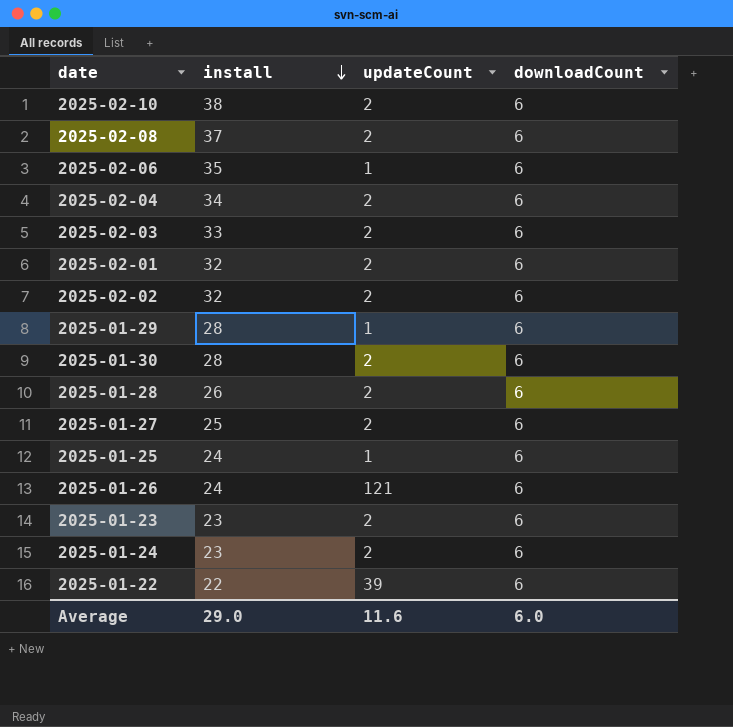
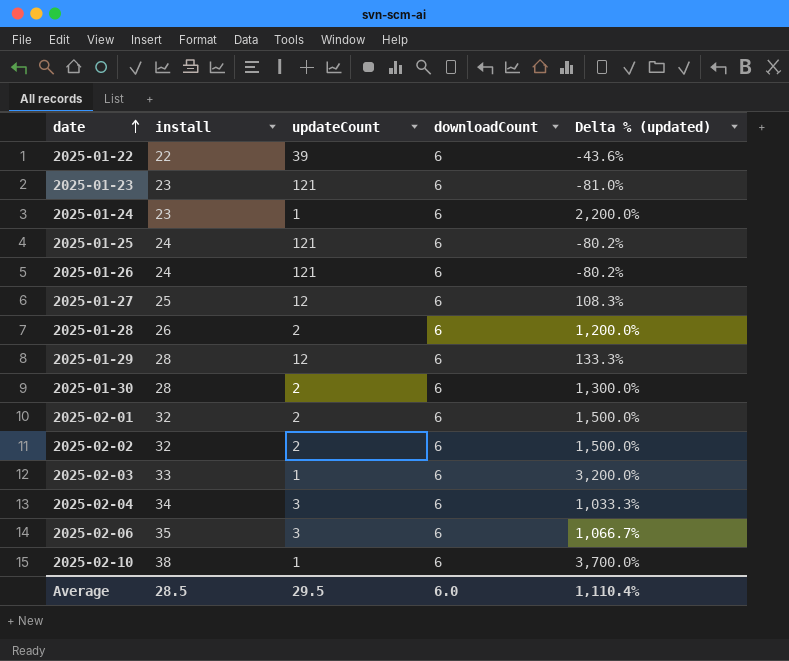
row order: install descending -> date ascending
column Delta % (updated) | formula: none -> ([install] - [updateCount]) / [updateCount]
row 2025-02-08: 37 | 2 | 6 -> none
2025-01-23 | updateCount: 2 -> 121
2025-01-24 | updateCount: 2 -> 1
2025-01-25 | updateCount: 1 -> 121
2025-01-27 | updateCount: 2 -> 12
2025-01-29 | updateCount: 1 -> 12
2025-02-03 | updateCount: 2 -> 1
2025-02-04 | updateCount: 2 -> 3
2025-02-06 | updateCount: 1 -> 3
2025-02-10 | updateCount: 2 -> 1
Average | install: 29.0 -> 28.5
Average | updateCount: 11.6 -> 29.5

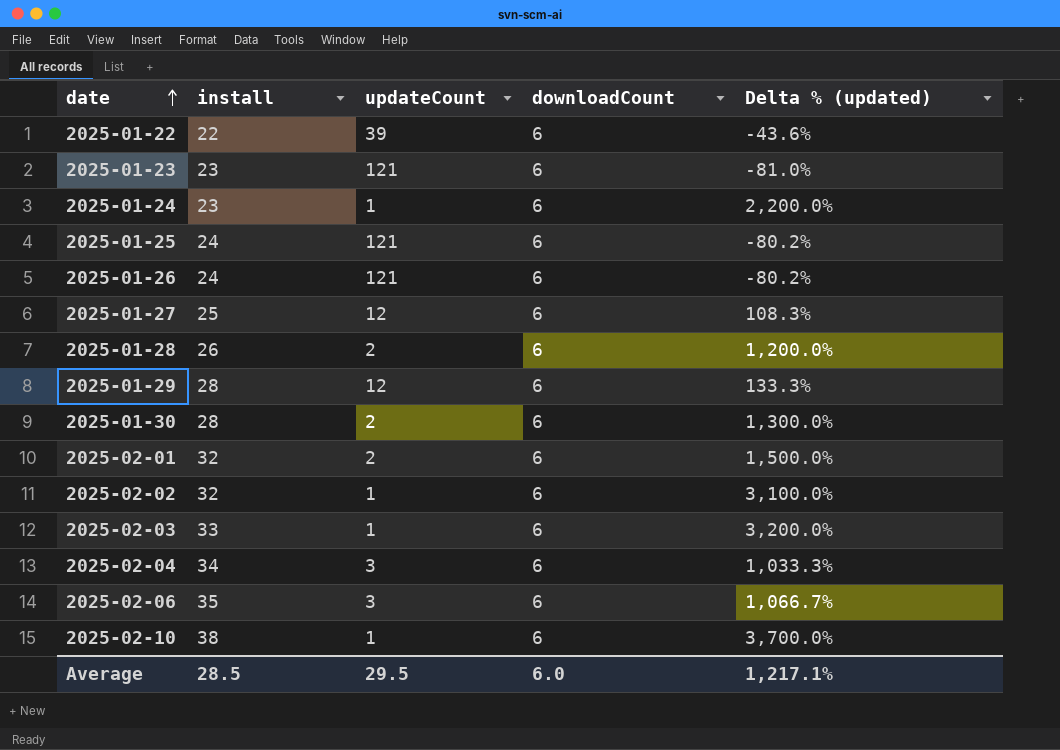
2025-02-02 | updateCount: 2 -> 1
2025-02-02 | Delta % (updated): 1,500.0% -> 3,100.0%
Average | Delta % (updated): 1,110.4% -> 1,217.1%

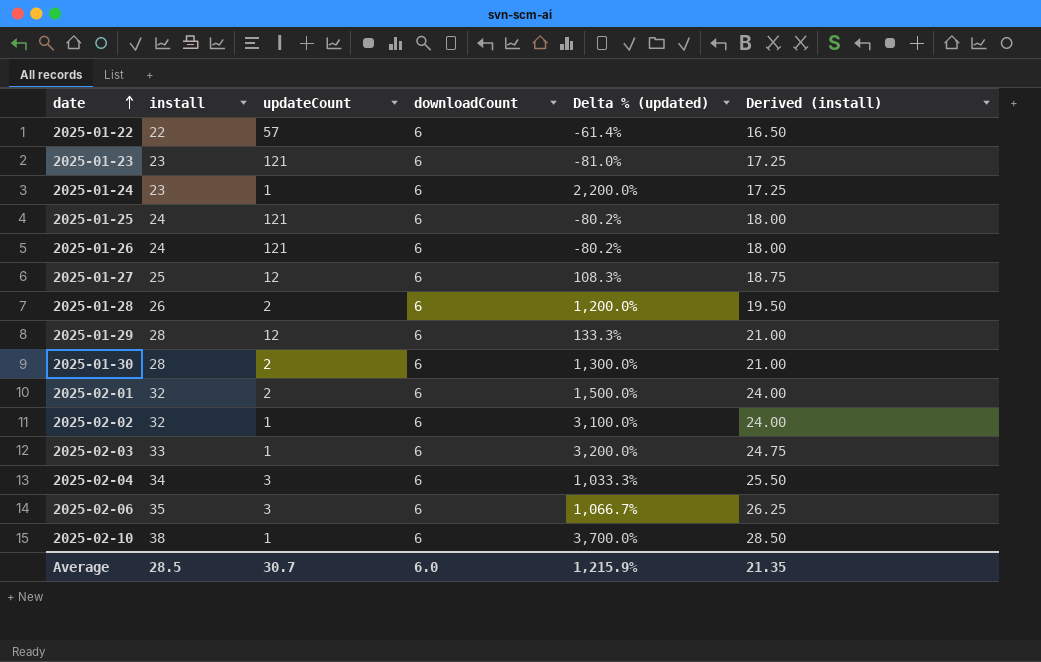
column Derived (install) | formula: none -> [install] * 0.75
2025-01-22 | updateCount: 39 -> 57
2025-01-22 | Delta % (updated): -43.6% -> -61.4%
Average | updateCount: 29.5 -> 30.7
Average | Delta % (updated): 1,217.1% -> 1,215.9%

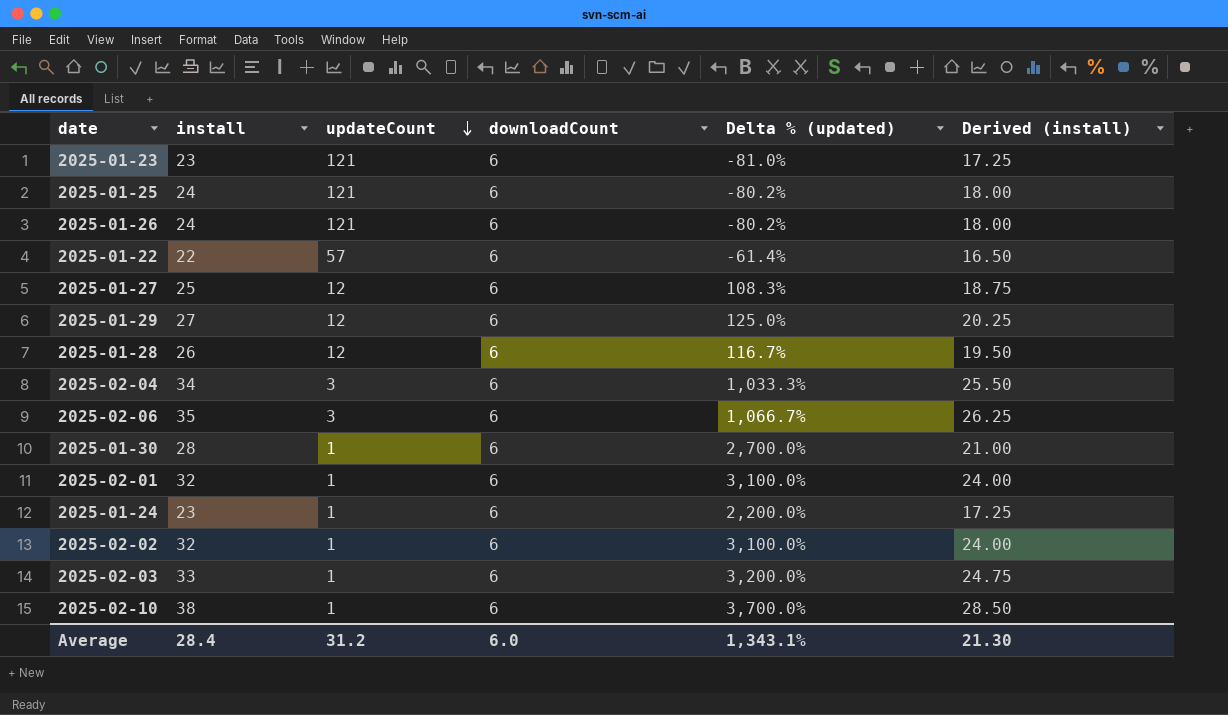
row order: date ascending -> updateCount descending
2025-01-29 | install: 28 -> 27
2025-01-29 | Delta % (updated): 133.3% -> 125.0%
2025-01-29 | Derived (install): 21.00 -> 20.25
2025-01-28 | updateCount: 2 -> 12
2025-01-28 | Delta % (updated): 1,200.0% -> 116.7%
2025-01-30 | updateCount: 2 -> 1
2025-01-30 | Delta % (updated): 1,300.0% -> 2,700.0%
2025-02-01 | updateCount: 2 -> 1
2025-02-01 | Delta % (updated): 1,500.0% -> 3,100.0%
Average | install: 28.5 -> 28.4
Average | updateCount: 30.7 -> 31.2
Average | Delta % (updated): 1,215.9% -> 1,343.1%
Average | Derived (install): 21.35 -> 21.30

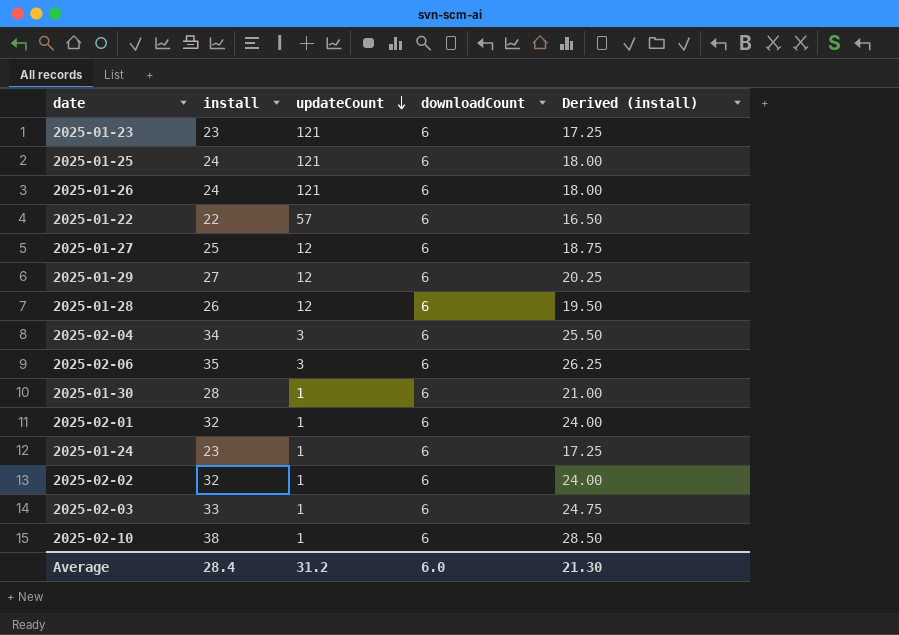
column Delta % (updated) | formula: ([install] - [updateCount]) / [updateCount] -> none

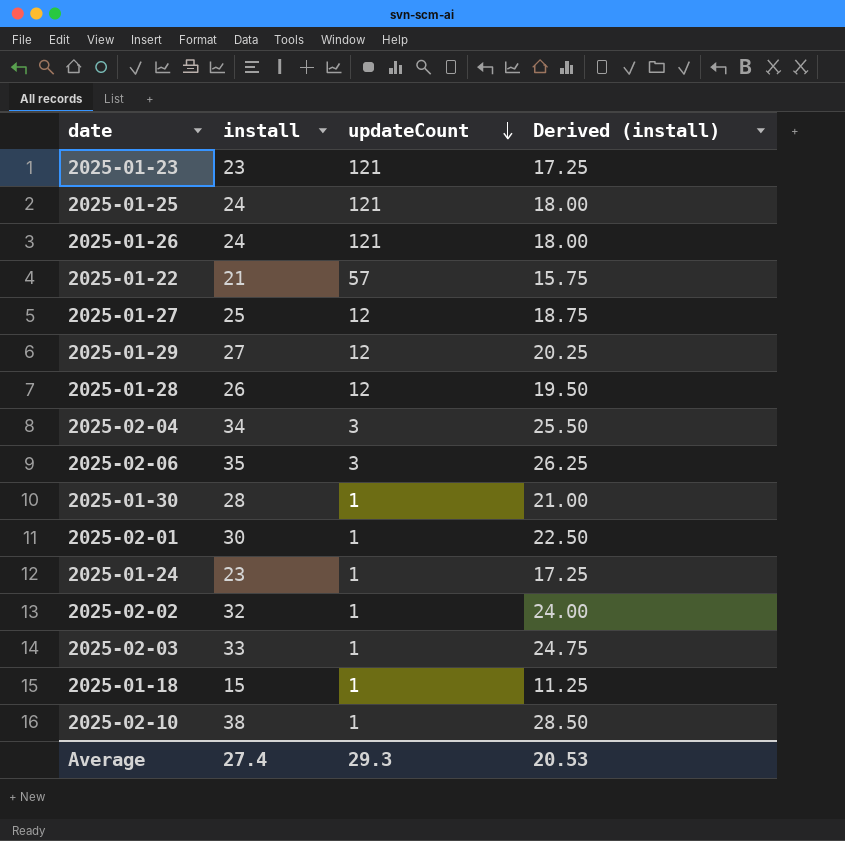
column downloadCount | position: 4 -> none
2025-01-22 | install: 22 -> 21
2025-01-22 | Derived (install): 16.50 -> 15.75
2025-02-01 | install: 32 -> 30
2025-02-01 | Derived (install): 24.00 -> 22.50
row 2025-01-18: none -> 15 | 1 | 11.25
Average | install: 28.4 -> 27.4
Average | updateCount: 31.2 -> 29.3
Average | Derived (install): 21.30 -> 20.53

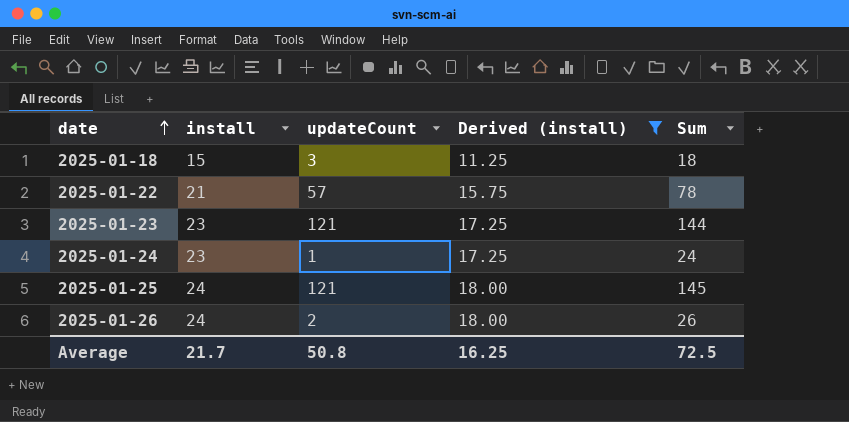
filter: none -> Derived (install) <= 18.00
row order: updateCount descending -> date ascending
column Sum | formula: none -> [install] + [updateCount]
2025-01-18 | updateCount: 1 -> 3
2025-01-26 | updateCount: 121 -> 2
Average | install: 27.4 -> 21.7
Average | updateCount: 29.3 -> 50.8
Average | Derived (install): 20.53 -> 16.25

